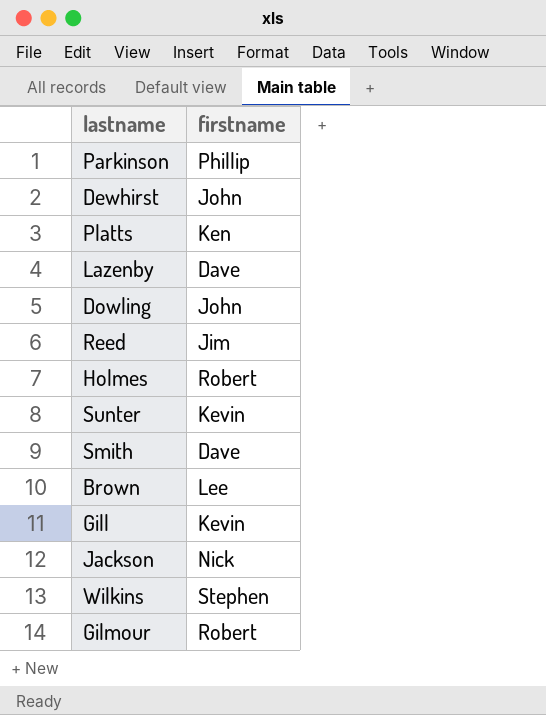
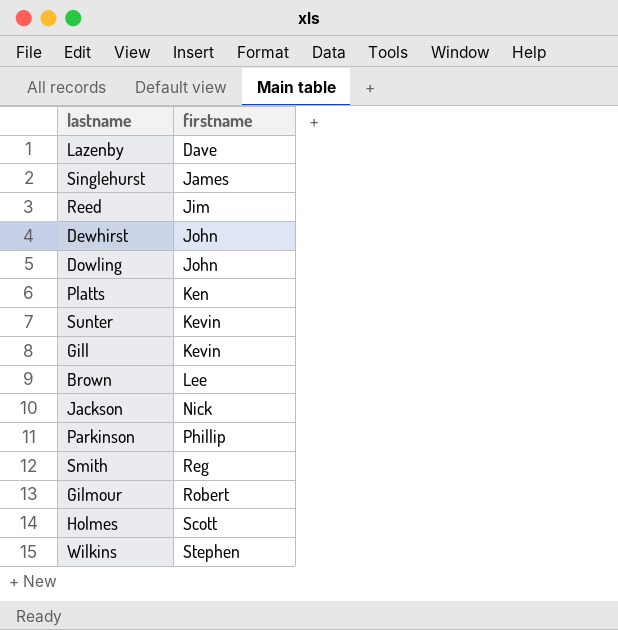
row order: none -> firstname ascending
row Singlehurst: none -> James
Smith | firstname: Dave -> Reg
Holmes | firstname: Robert -> Scott

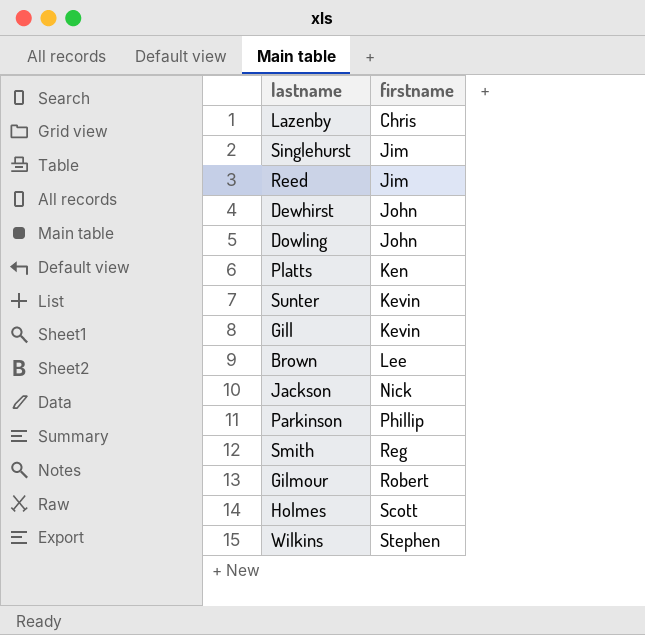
Lazenby | firstname: Dave -> Chris
Singlehurst | firstname: James -> Jim

